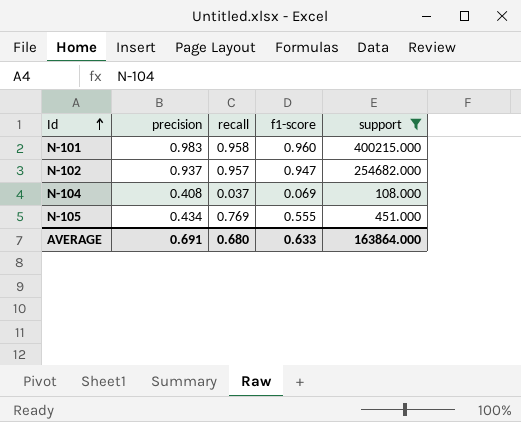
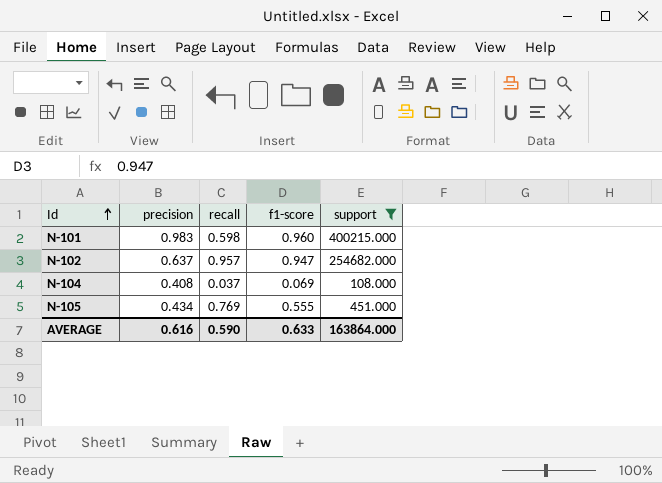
N-101 | recall: 0.958 -> 0.598
N-102 | precision: 0.937 -> 0.637
AVERAGE | precision: 0.691 -> 0.616
AVERAGE | recall: 0.680 -> 0.590

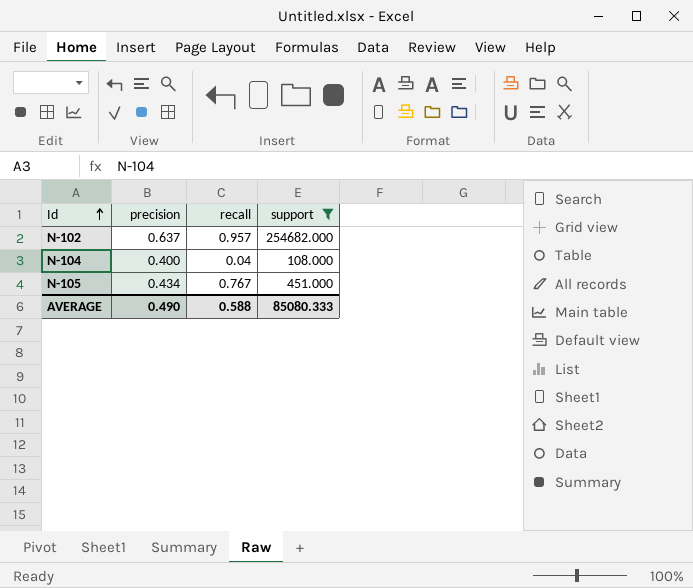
column f1-score | position: 4 -> none
row N-101: 0.983 | 0.598 | 0.960 | 400215.000 -> none
N-104 | precision: 0.408 -> 0.400
N-104 | recall: 0.037 -> 0.04
N-105 | recall: 0.769 -> 0.767
AVERAGE | precision: 0.616 -> 0.490
AVERAGE | recall: 0.590 -> 0.588
AVERAGE | support: 163864.000 -> 85080.333

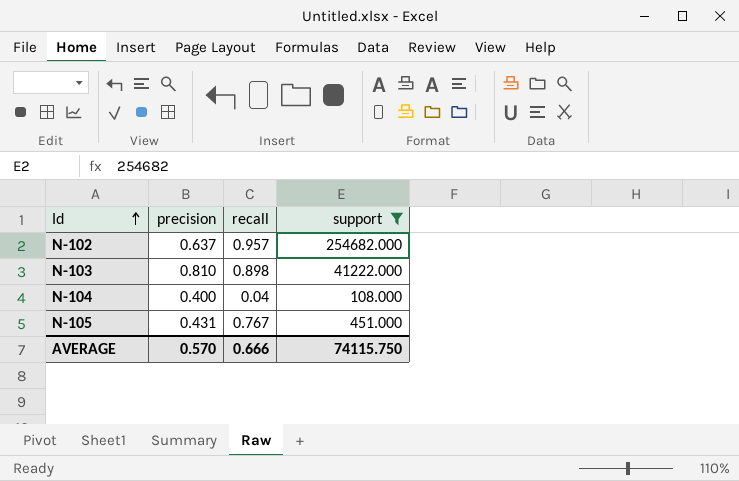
row N-103: none -> 0.810 | 0.898 | 41222.000
N-105 | precision: 0.434 -> 0.431
AVERAGE | precision: 0.490 -> 0.570
AVERAGE | recall: 0.588 -> 0.666
AVERAGE | support: 85080.333 -> 74115.750

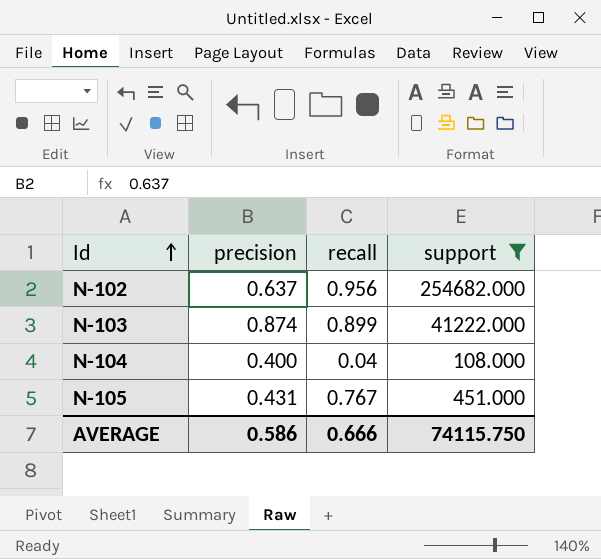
N-102 | recall: 0.957 -> 0.956
N-103 | precision: 0.810 -> 0.874
N-103 | recall: 0.898 -> 0.899
AVERAGE | precision: 0.570 -> 0.586

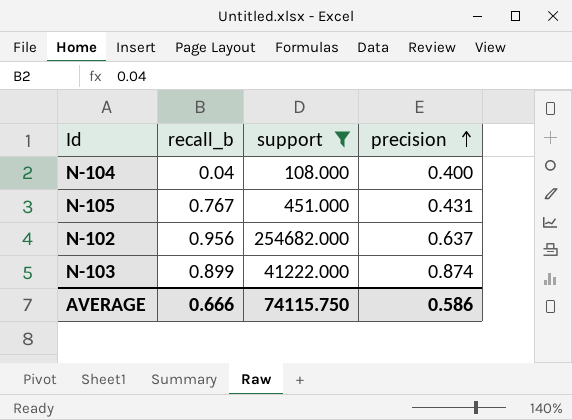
row order: Id ascending -> precision ascending
column name: recall -> recall_b
column precision | position: 2 -> 4

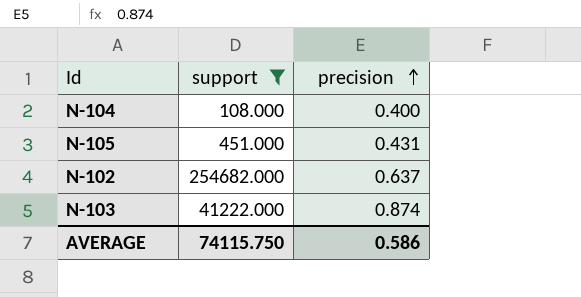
column recall_b | position: 2 -> none

